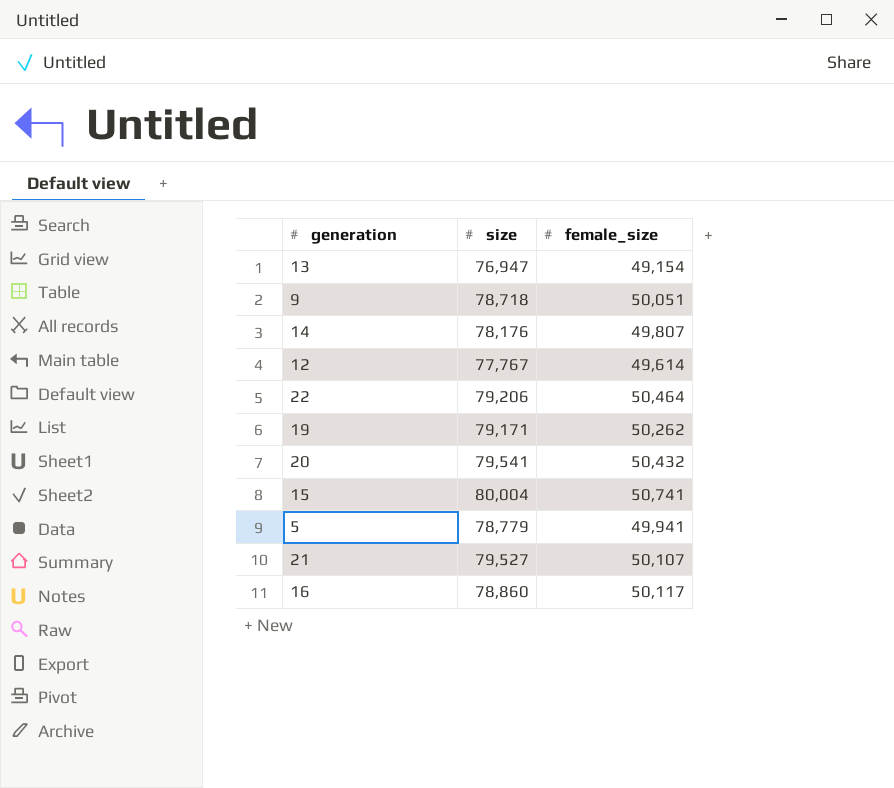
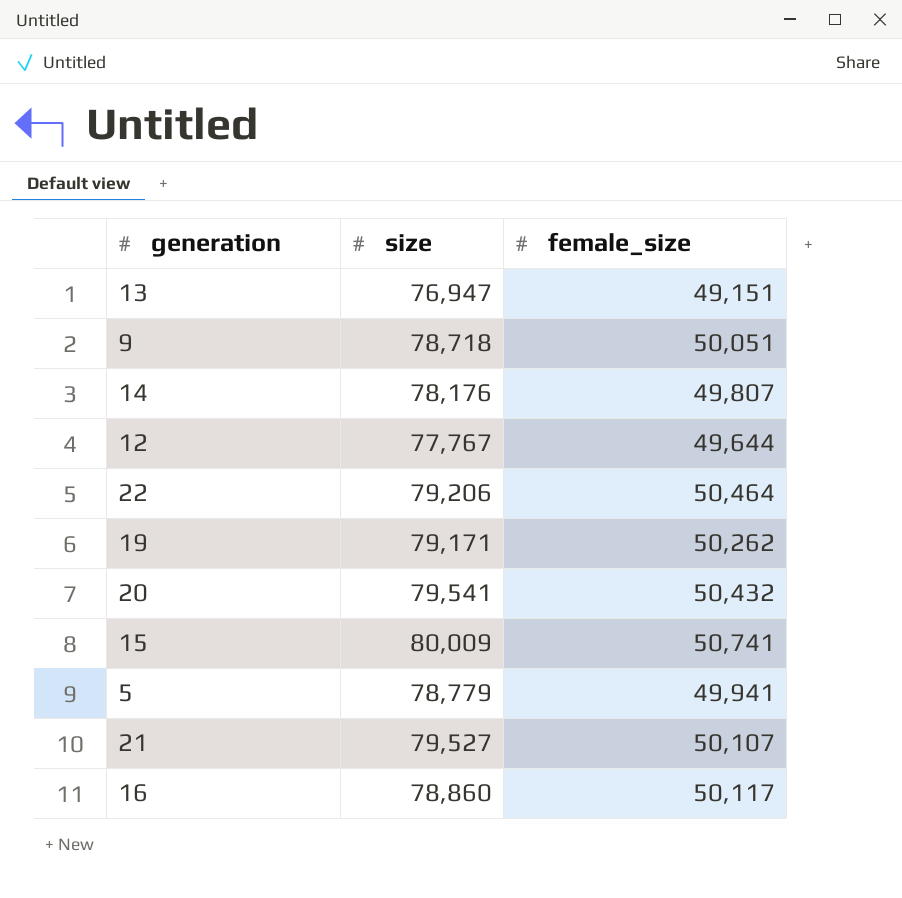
13 | female_size: 49,154 -> 49,151
12 | female_size: 49,614 -> 49,644
15 | size: 80,004 -> 80,009

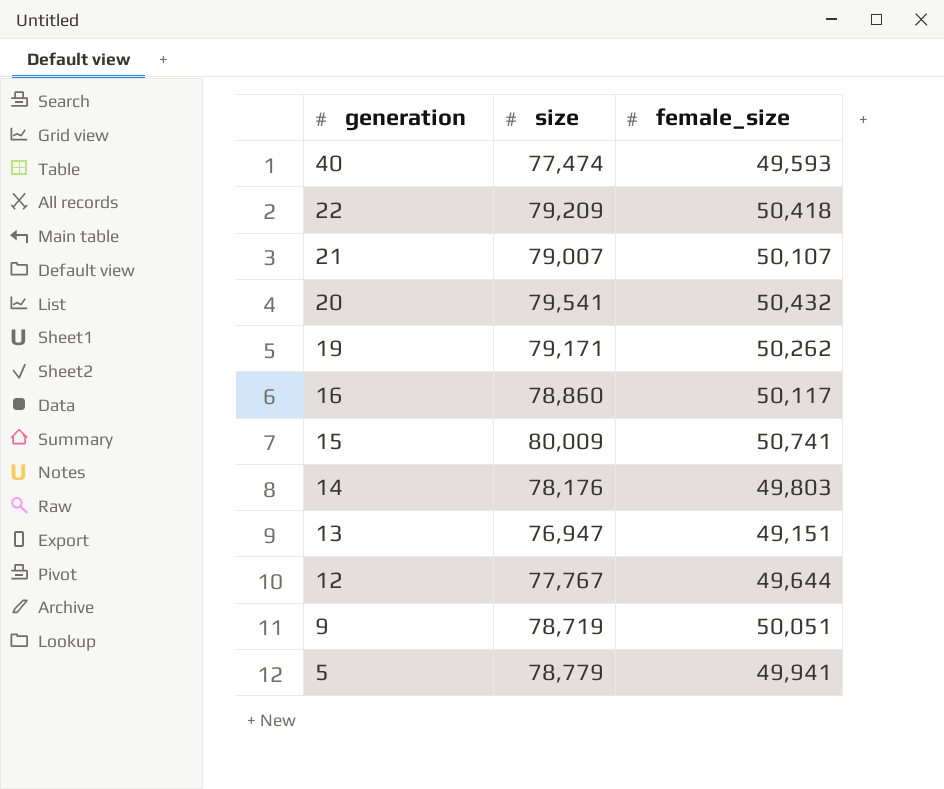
row order: none -> generation descending
row 40: none -> 77,474 | 49,593
22 | size: 79,206 -> 79,209
22 | female_size: 50,464 -> 50,418
21 | size: 79,527 -> 79,007
14 | female_size: 49,807 -> 49,803
9 | size: 78,718 -> 78,719

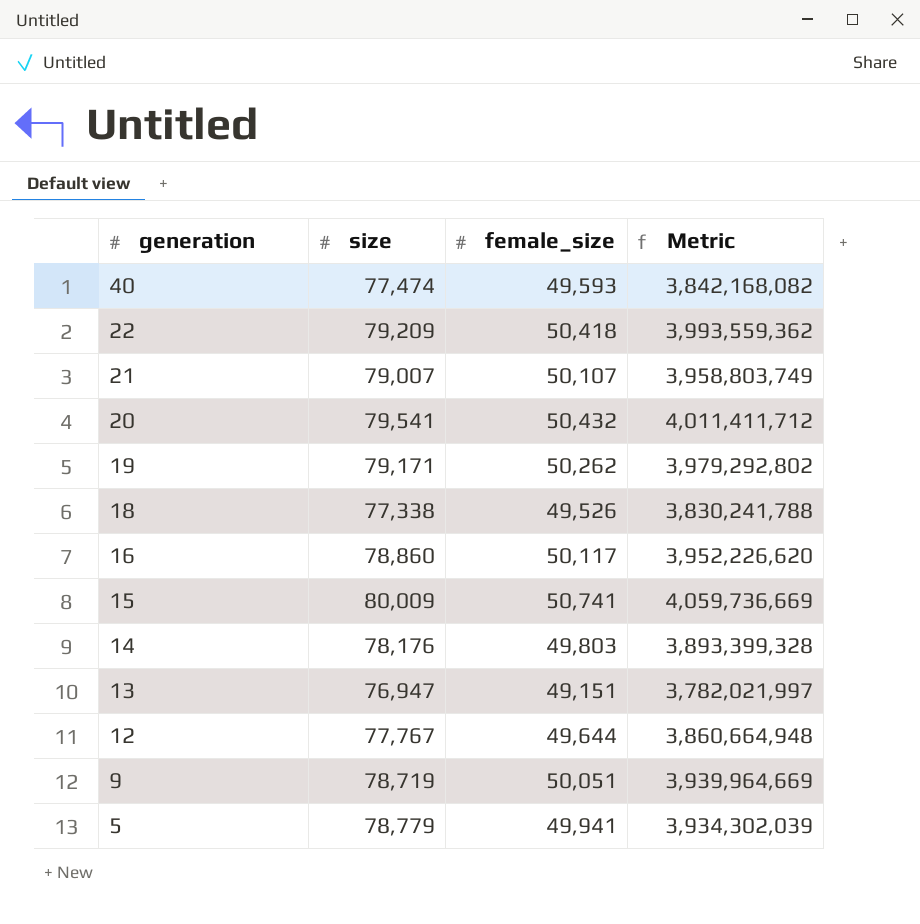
column Metric | formula: none -> [size] * [female_size]
row 18: none -> 77,338 | 49,526 | 3,830,241,788

